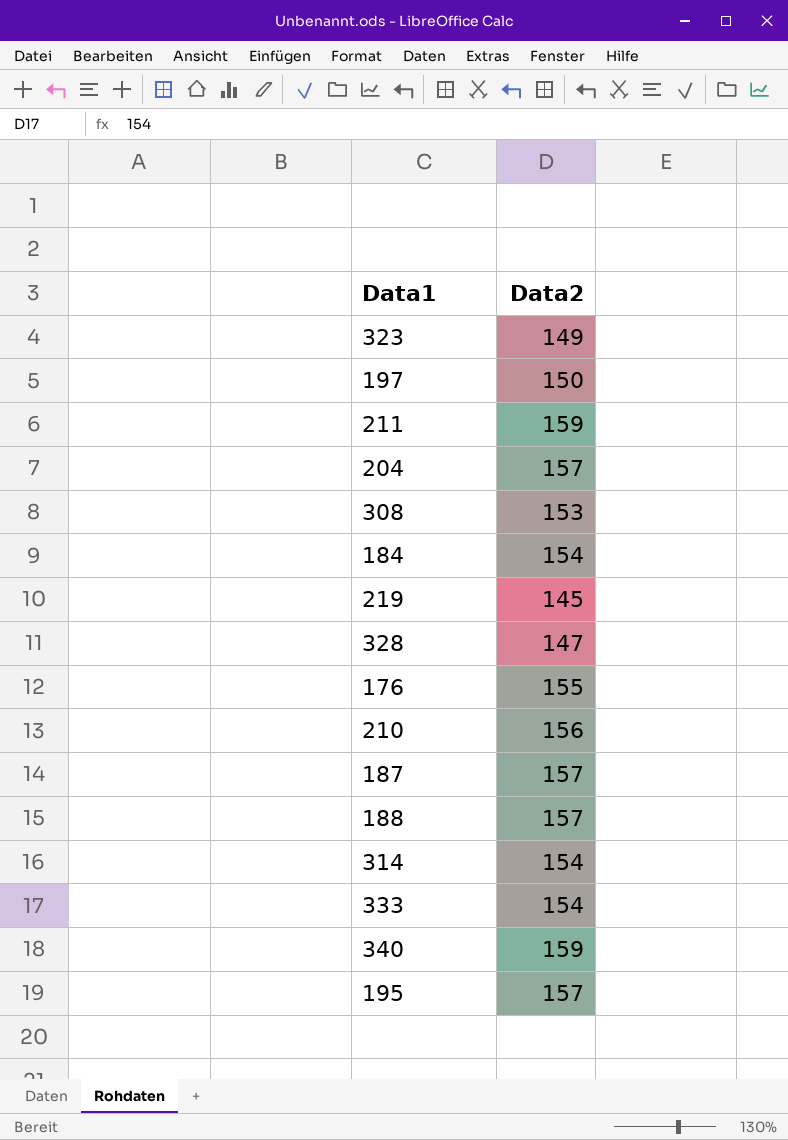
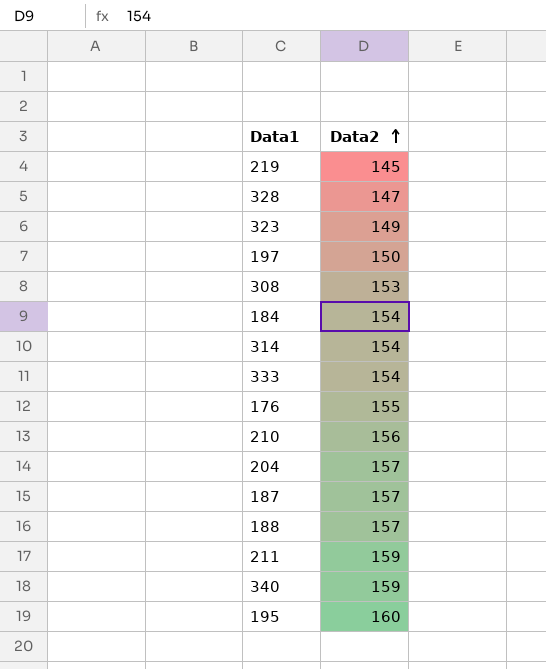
row order: none -> Data2 ascending
195 | Data2: 157 -> 160

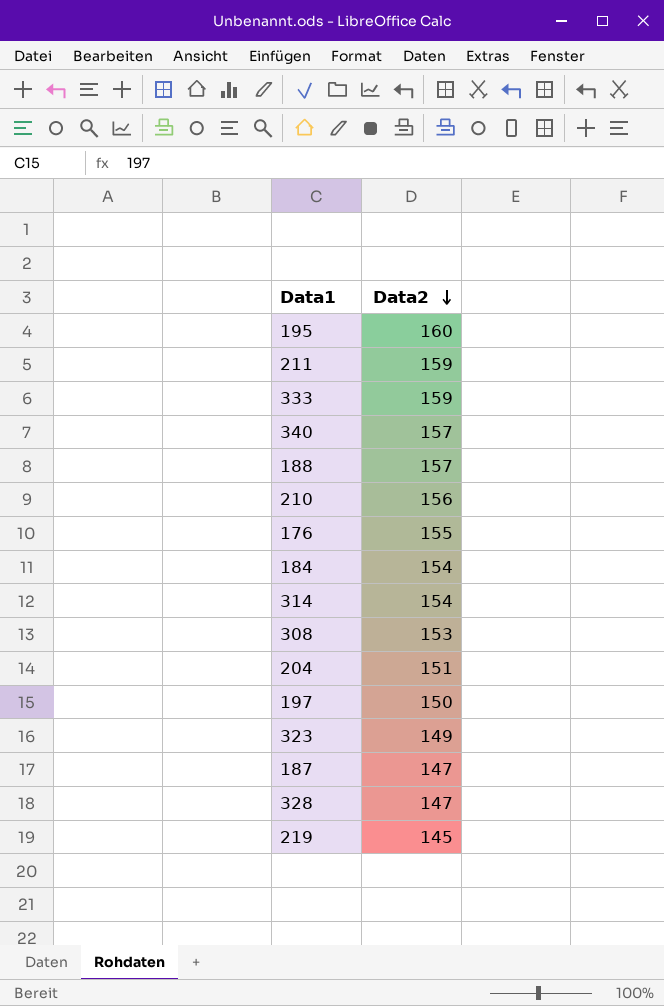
row order: Data2 ascending -> Data2 descending
333 | Data2: 154 -> 159
340 | Data2: 159 -> 157
204 | Data2: 157 -> 151
187 | Data2: 157 -> 147

